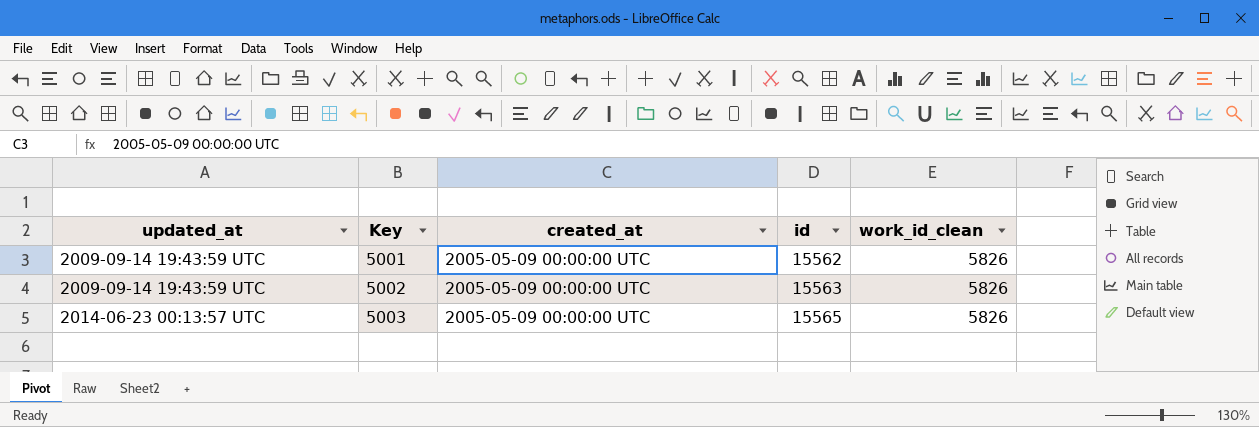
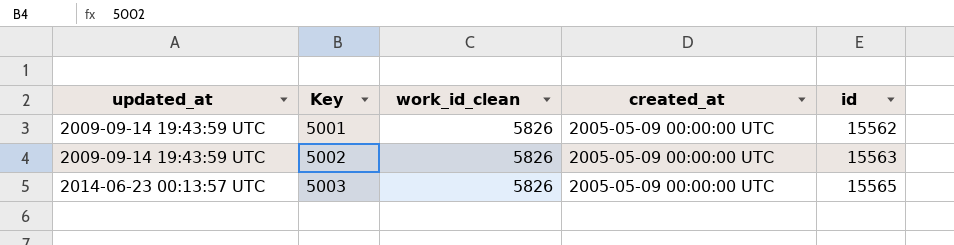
column work_id_clean | position: 5 -> 3

